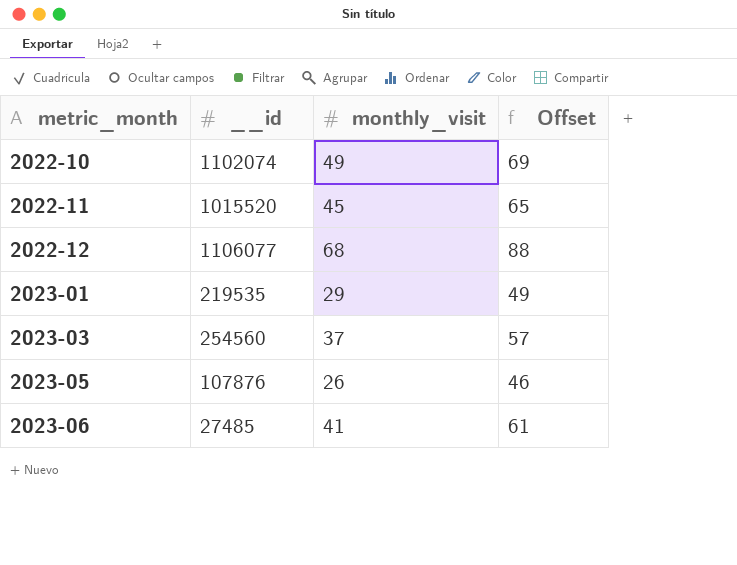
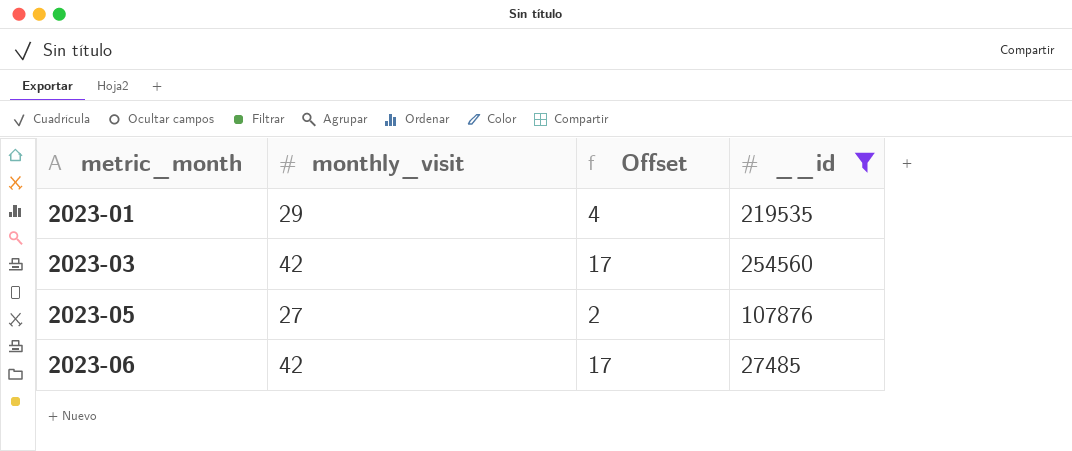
filter: none -> __id <= 254560
column Offset | formula: [monthly_visit] + 20 -> [monthly_visit] - 25
column __id | position: 2 -> 4
2023-03 | monthly_visit: 37 -> 42
2023-05 | monthly_visit: 26 -> 27
2023-06 | monthly_visit: 41 -> 42

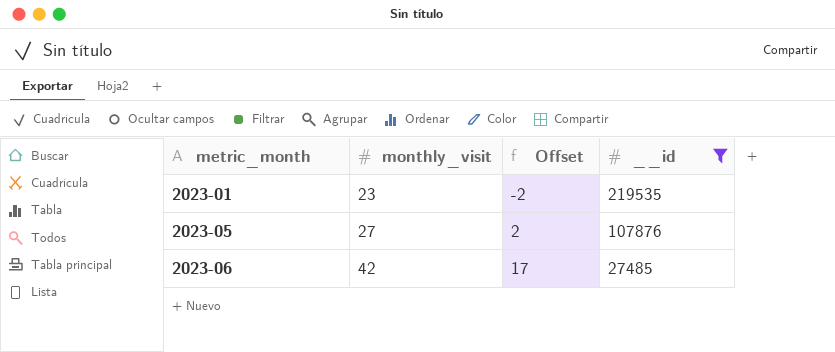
row 2023-03: 42 | 17 | 254560 -> none
2023-01 | monthly_visit: 29 -> 23
2023-01 | Offset: 4 -> -2

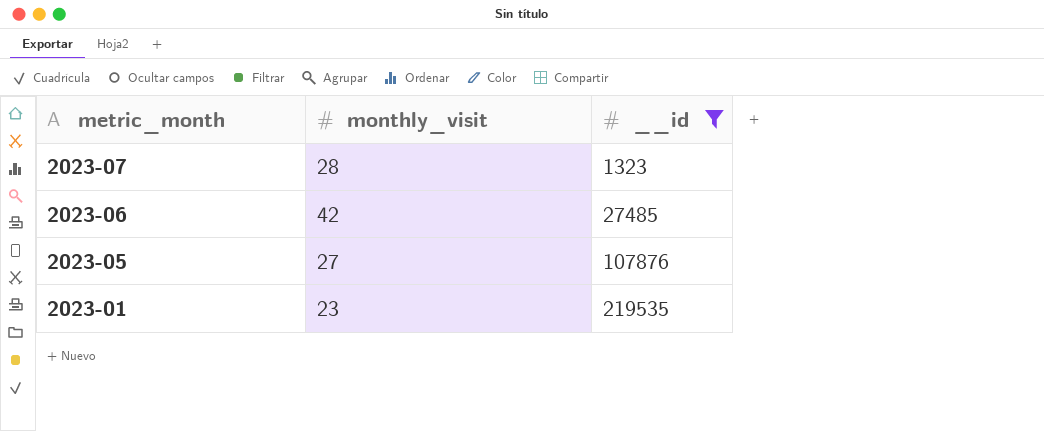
row order: metric_month ascending -> metric_month descending
column Offset | formula: [monthly_visit] - 25 -> none
row 2023-07: none -> 28 | 1323

